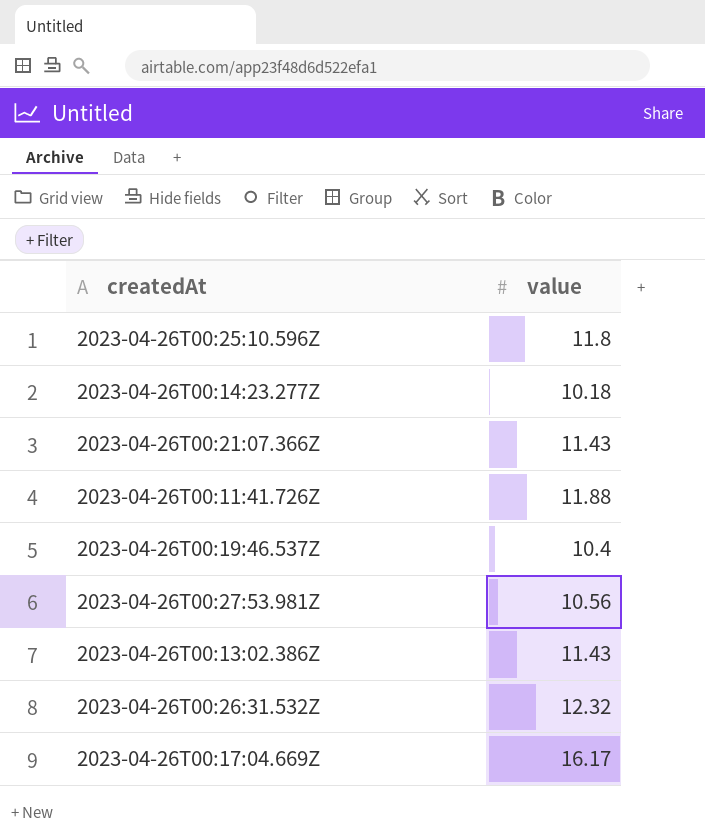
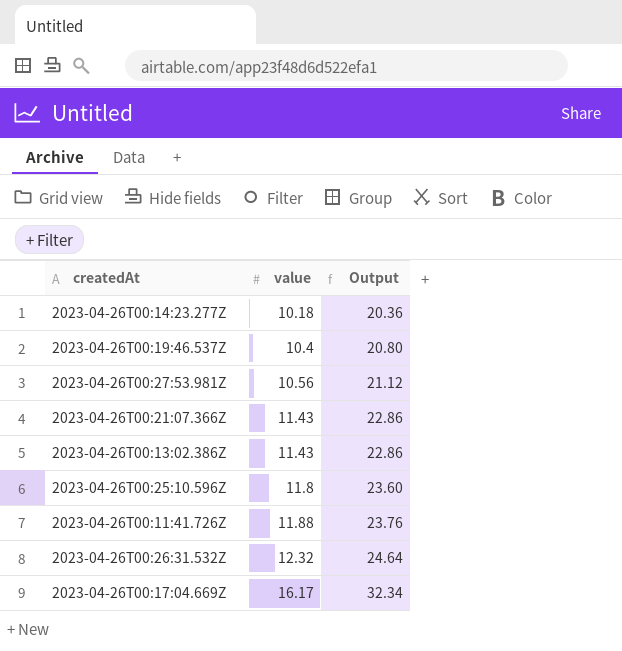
row order: none -> value ascending
column Output | formula: none -> [value] * 2

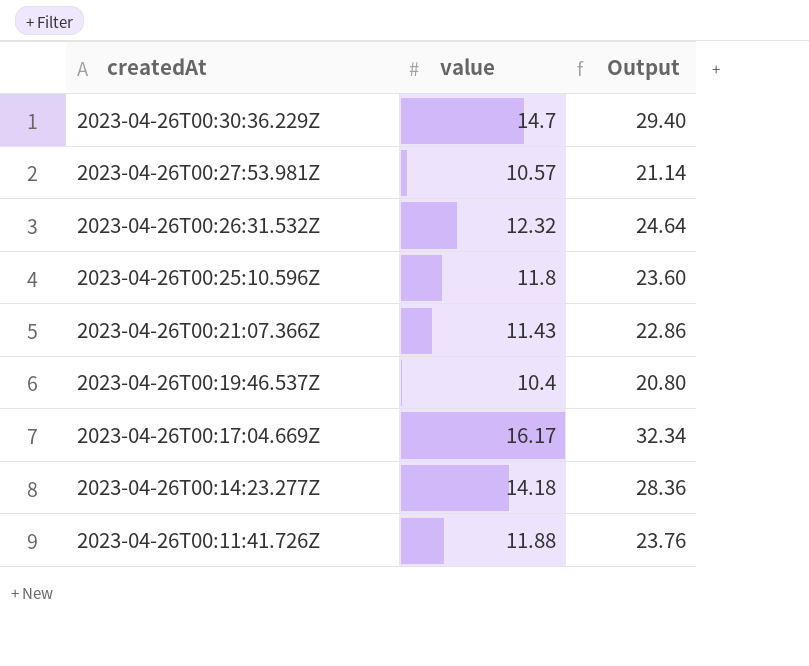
row order: value ascending -> createdAt descending
row 2023-04-26T00:13:02.386Z: 11.43 | 22.86 -> none
row 2023-04-26T00:30:36.229Z: none -> 14.7 | 29.40
2023-04-26T00:27:53.981Z | value: 10.56 -> 10.57
2023-04-26T00:27:53.981Z | Output: 21.12 -> 21.14
2023-04-26T00:14:23.277Z | value: 10.18 -> 14.18
2023-04-26T00:14:23.277Z | Output: 20.36 -> 28.36

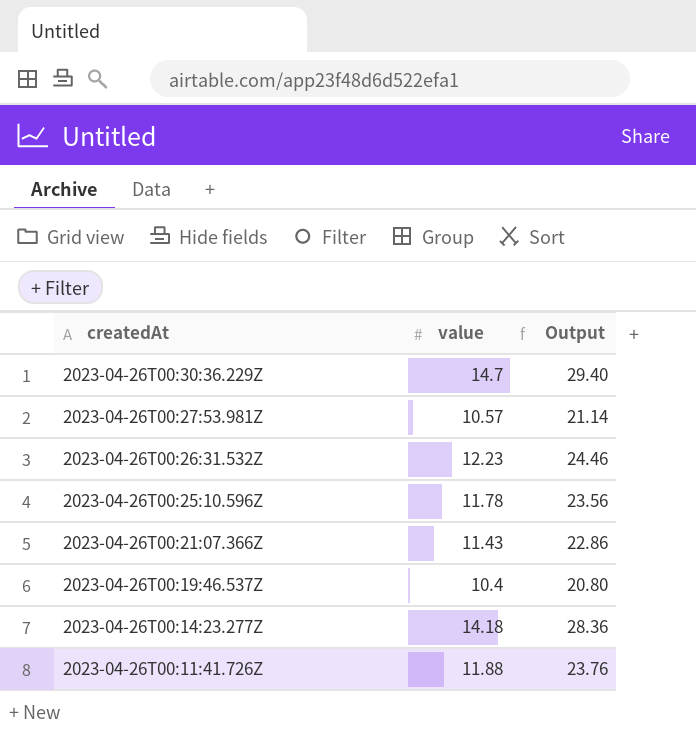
row 2023-04-26T00:17:04.669Z: 16.17 | 32.34 -> none
2023-04-26T00:26:31.532Z | value: 12.32 -> 12.23
2023-04-26T00:26:31.532Z | Output: 24.64 -> 24.46
2023-04-26T00:25:10.596Z | value: 11.8 -> 11.78
2023-04-26T00:25:10.596Z | Output: 23.60 -> 23.56

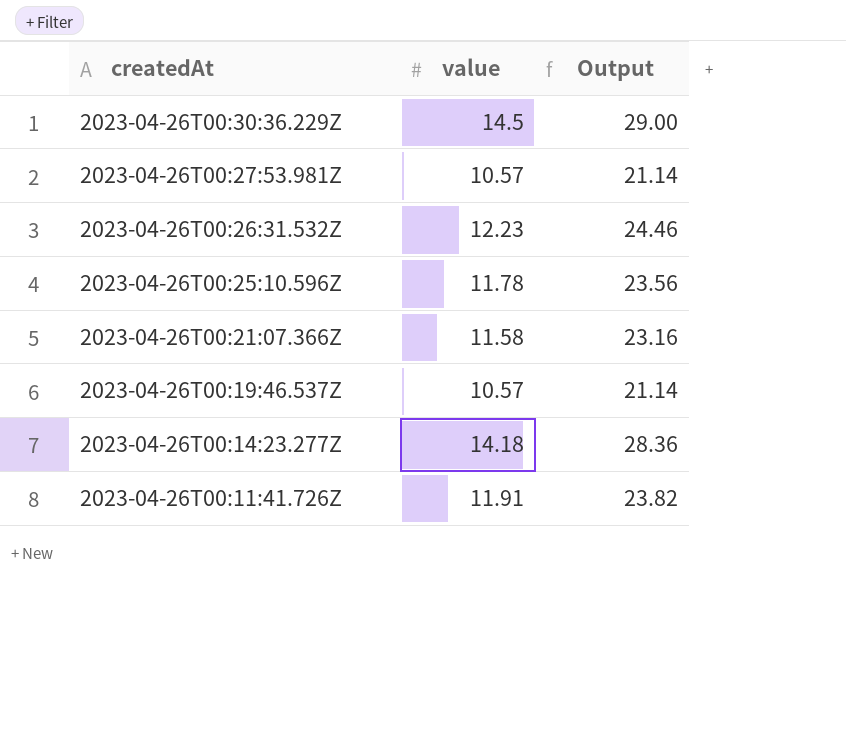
2023-04-26T00:30:36.229Z | value: 14.7 -> 14.5
2023-04-26T00:30:36.229Z | Output: 29.40 -> 29.00
2023-04-26T00:21:07.366Z | value: 11.43 -> 11.58
2023-04-26T00:21:07.366Z | Output: 22.86 -> 23.16
2023-04-26T00:19:46.537Z | value: 10.4 -> 10.57
2023-04-26T00:19:46.537Z | Output: 20.80 -> 21.14
2023-04-26T00:11:41.726Z | value: 11.88 -> 11.91
2023-04-26T00:11:41.726Z | Output: 23.76 -> 23.82

